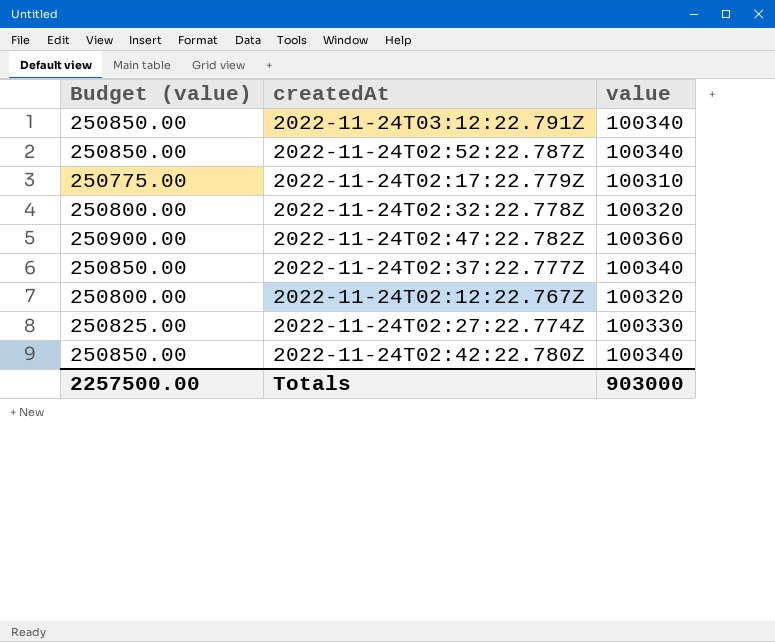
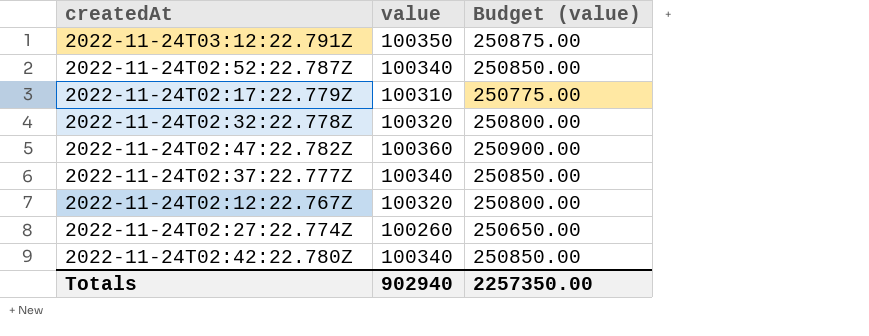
column Budget (value) | position: 1 -> 3
2022-11-24T03:12:22.791Z | value: 100340 -> 100350
2022-11-24T03:12:22.791Z | Budget (value): 250850.00 -> 250875.00
2022-11-24T02:27:22.774Z | value: 100330 -> 100260
2022-11-24T02:27:22.774Z | Budget (value): 250825.00 -> 250650.00
Totals | value: 903000 -> 902940
Totals | Budget (value): 2257500.00 -> 2257350.00

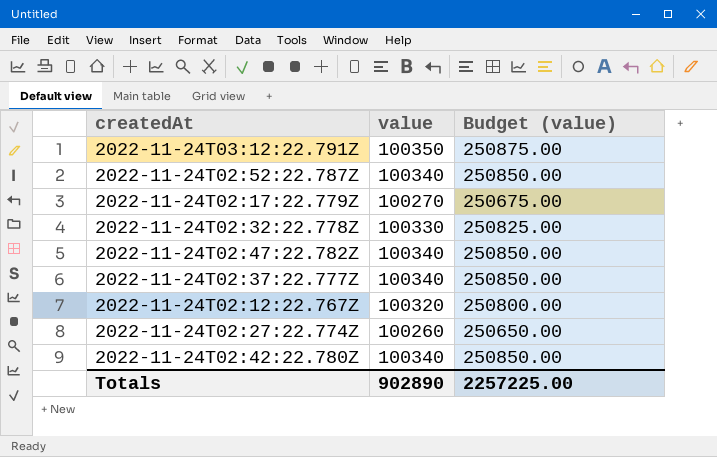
2022-11-24T02:17:22.779Z | value: 100310 -> 100270
2022-11-24T02:17:22.779Z | Budget (value): 250775.00 -> 250675.00
2022-11-24T02:32:22.778Z | value: 100320 -> 100330
2022-11-24T02:32:22.778Z | Budget (value): 250800.00 -> 250825.00
2022-11-24T02:47:22.782Z | value: 100360 -> 100340
2022-11-24T02:47:22.782Z | Budget (value): 250900.00 -> 250850.00
Totals | value: 902940 -> 902890
Totals | Budget (value): 2257350.00 -> 2257225.00

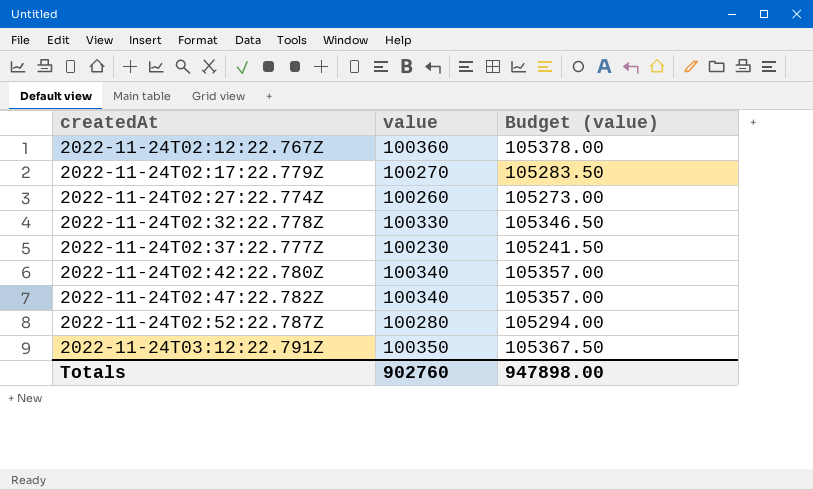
row order: none -> createdAt ascending
column Budget (value) | formula: [value] * 2.5 -> [value] * 1.05
2022-11-24T02:12:22.767Z | value: 100320 -> 100360
2022-11-24T02:37:22.777Z | value: 100340 -> 100230
2022-11-24T02:52:22.787Z | value: 100340 -> 100280
Totals | value: 902890 -> 902760
Totals | Budget (value): 2257225.00 -> 947898.00

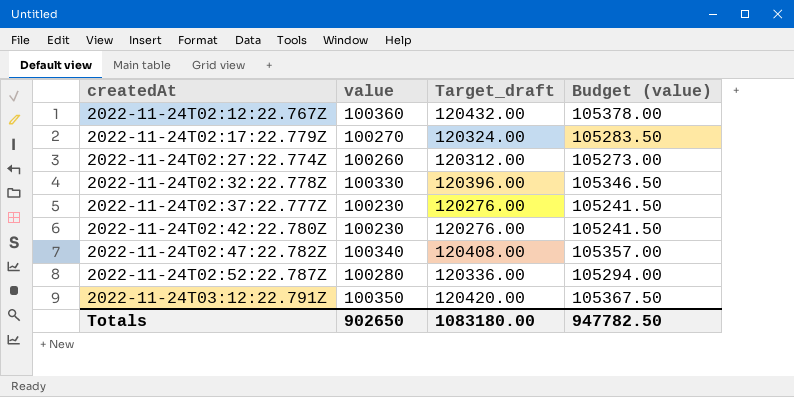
column Target_draft | formula: none -> [value] * 1.2
2022-11-24T02:42:22.780Z | value: 100340 -> 100230
2022-11-24T02:42:22.780Z | Budget (value): 105357.00 -> 105241.50
Totals | value: 902760 -> 902650
Totals | Budget (value): 947898.00 -> 947782.50

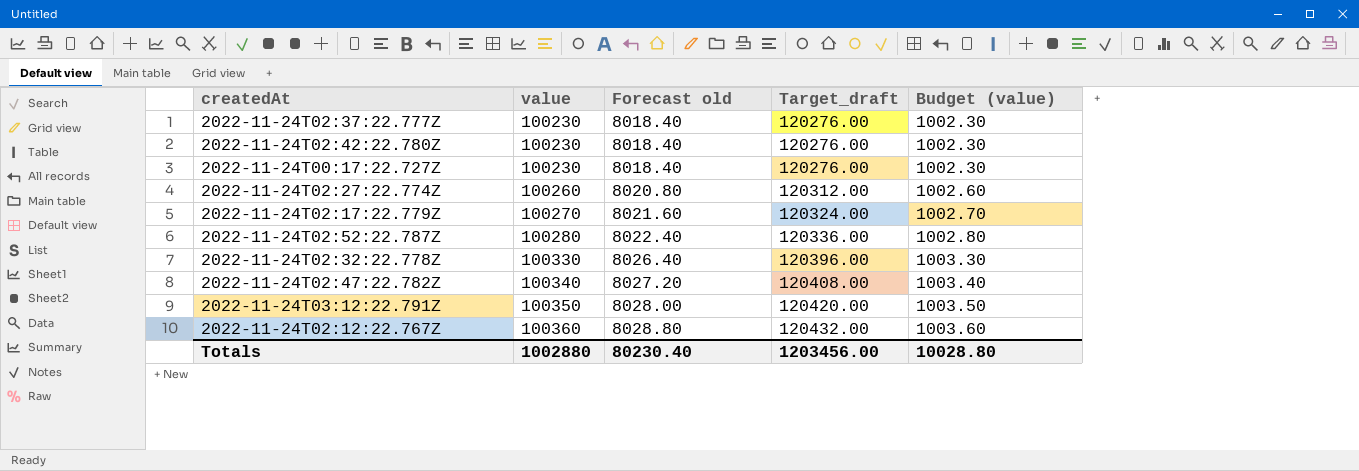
row order: createdAt ascending -> value ascending
column Forecast old | formula: none -> [value] * 0.08
column Budget (value) | formula: [value] * 1.05 -> [value] * 0.01
row 2022-11-24T00:17:22.727Z: none -> 100230 | 8018.40 | 120276.00 | 1002.30
Totals | value: 902650 -> 1002880
Totals | Target_draft: 1083180.00 -> 1203456.00
Totals | Budget (value): 947782.50 -> 10028.80

